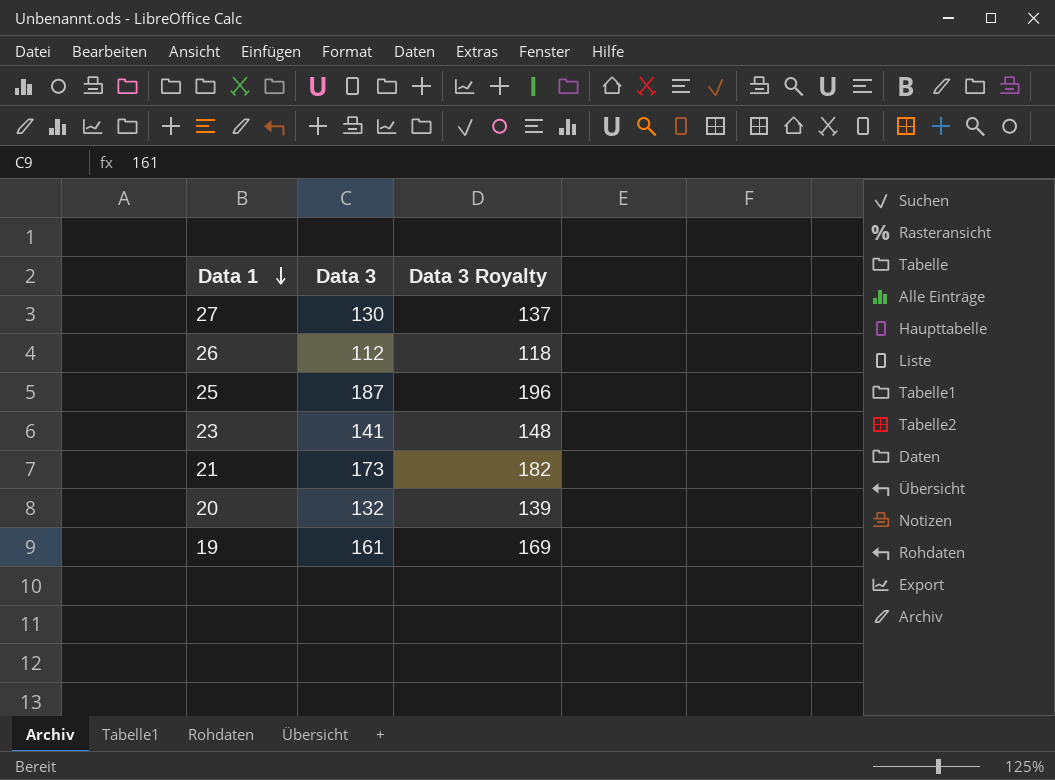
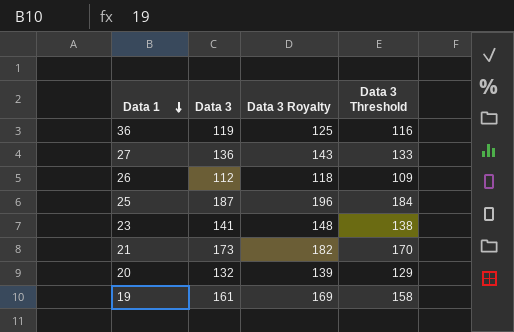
column Data 3 Threshold | formula: none -> [Data 3] - 3
row 36: none -> 119 | 125 | 116
27 | Data 3: 130 -> 136
27 | Data 3 Royalty: 137 -> 143

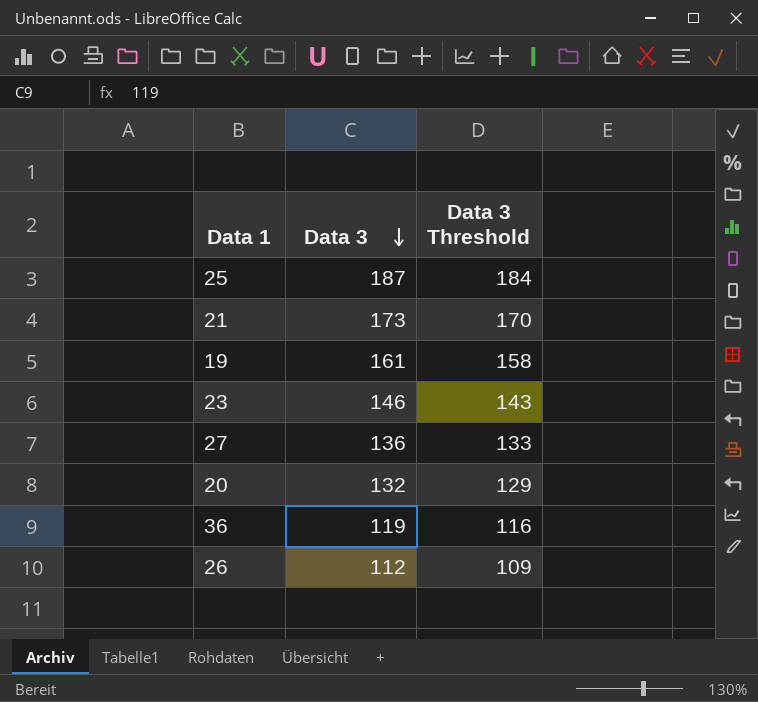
row order: Data 1 descending -> Data 3 descending
column Data 3 Royalty | formula: [Data 3] * 1.05 -> none
23 | Data 3: 141 -> 146
23 | Data 3 Threshold: 138 -> 143

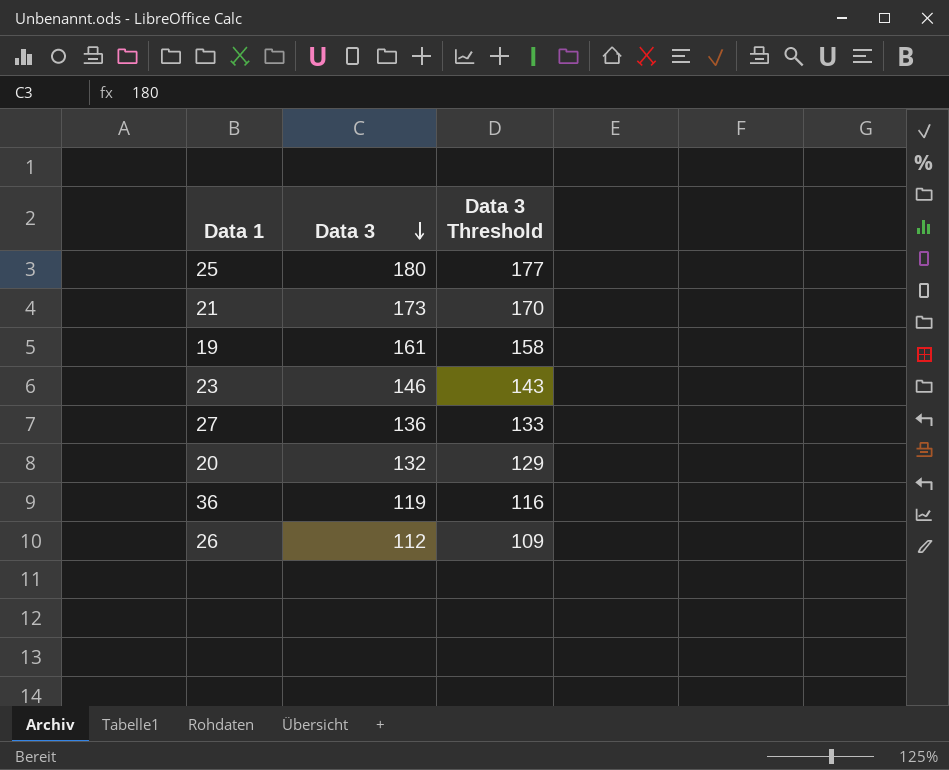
25 | Data 3: 187 -> 180
25 | Data 3 Threshold: 184 -> 177

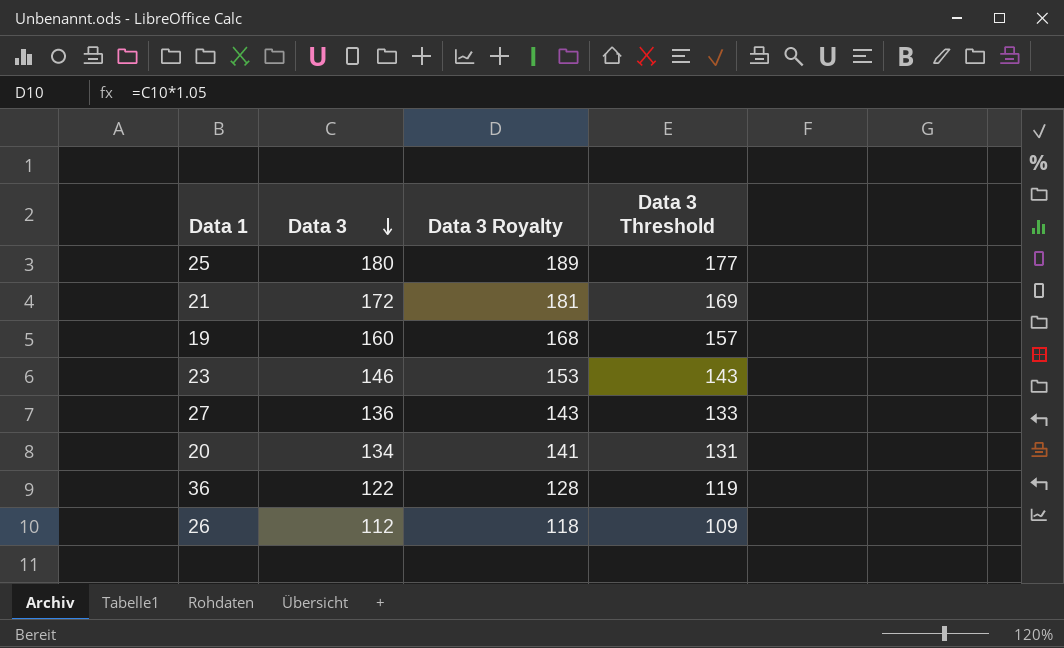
column Data 3 Royalty | formula: none -> [Data 3] * 1.05
21 | Data 3: 173 -> 172
21 | Data 3 Threshold: 170 -> 169
19 | Data 3: 161 -> 160
19 | Data 3 Threshold: 158 -> 157
20 | Data 3: 132 -> 134
20 | Data 3 Threshold: 129 -> 131
36 | Data 3: 119 -> 122
36 | Data 3 Threshold: 116 -> 119

